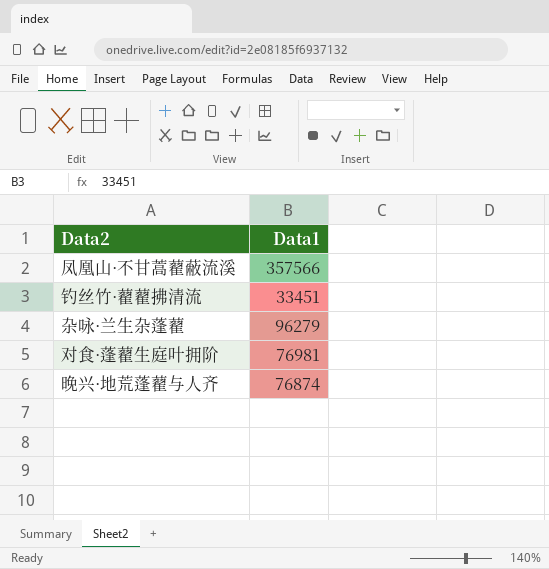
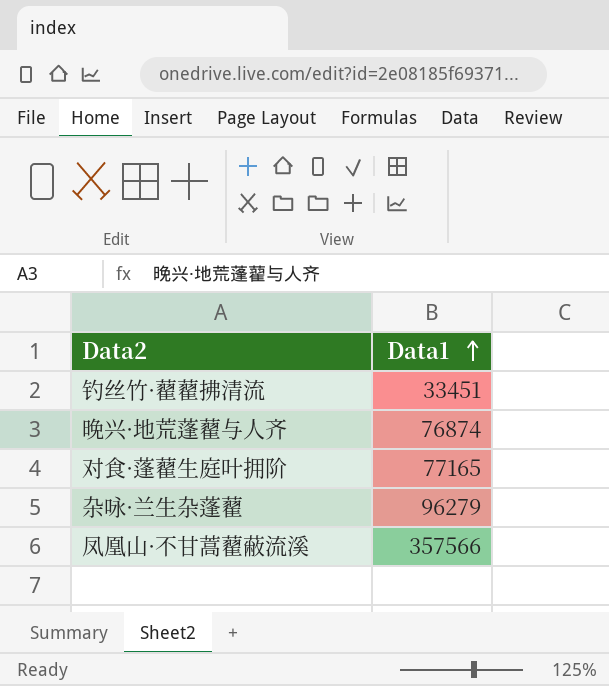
row order: none -> Data1 ascending
对食·蓬藋生庭叶拥阶 | Data1: 76981 -> 77165

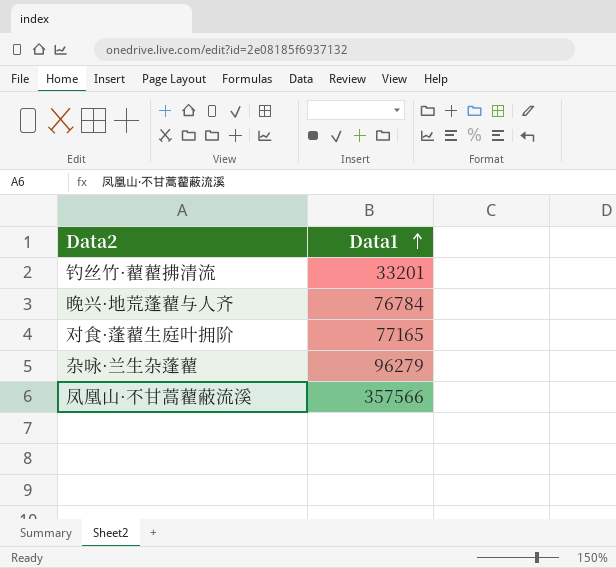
钓丝竹·藋藋拂清流 | Data1: 33451 -> 33201
晚兴·地荒蓬藋与人齐 | Data1: 76874 -> 76784

